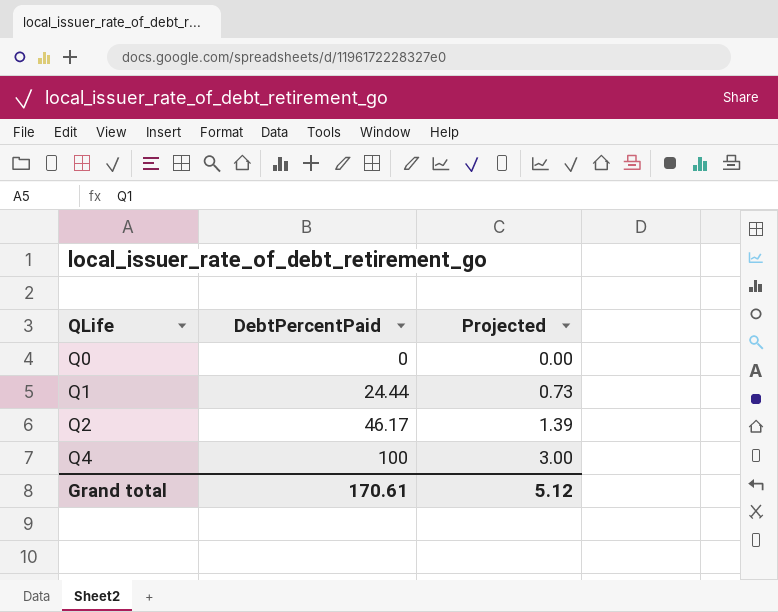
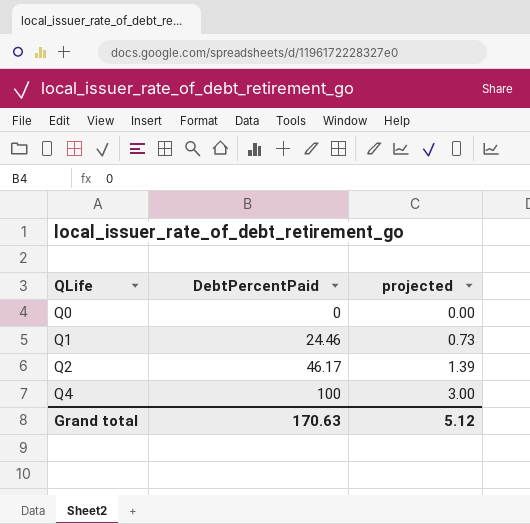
column name: Projected -> projected
Q1 | DebtPercentPaid: 24.44 -> 24.46
Grand total | DebtPercentPaid: 170.61 -> 170.63

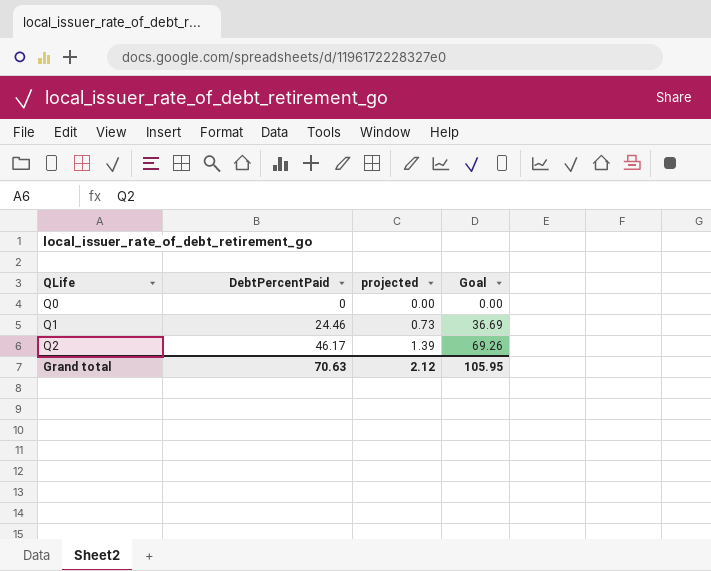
column Goal | formula: none -> [DebtPercentPaid] * 1.5
row Q4: 100 | 3.00 -> none
Grand total | DebtPercentPaid: 170.63 -> 70.63
Grand total | projected: 5.12 -> 2.12

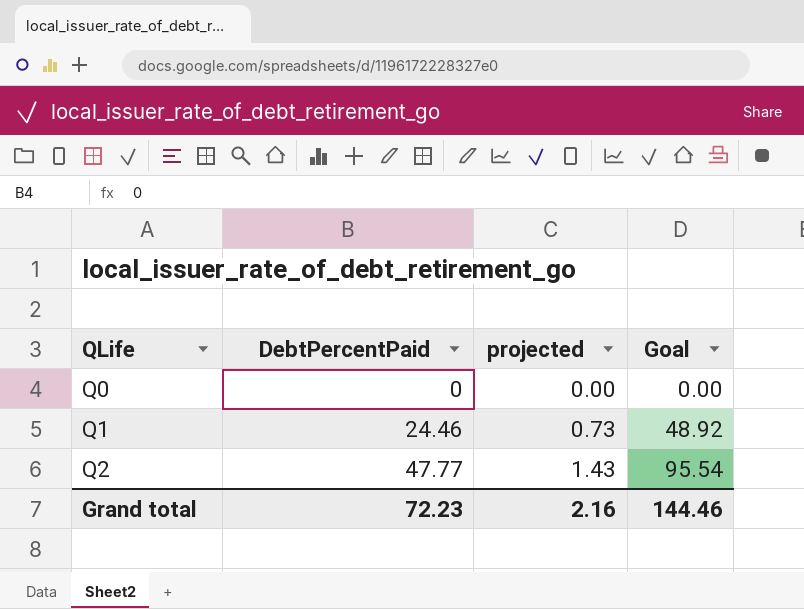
column Goal | formula: [DebtPercentPaid] * 1.5 -> [DebtPercentPaid] * 2
Q2 | DebtPercentPaid: 46.17 -> 47.77
Q2 | projected: 1.39 -> 1.43
Grand total | DebtPercentPaid: 70.63 -> 72.23
Grand total | projected: 2.12 -> 2.16
Grand total | Goal: 105.95 -> 144.46

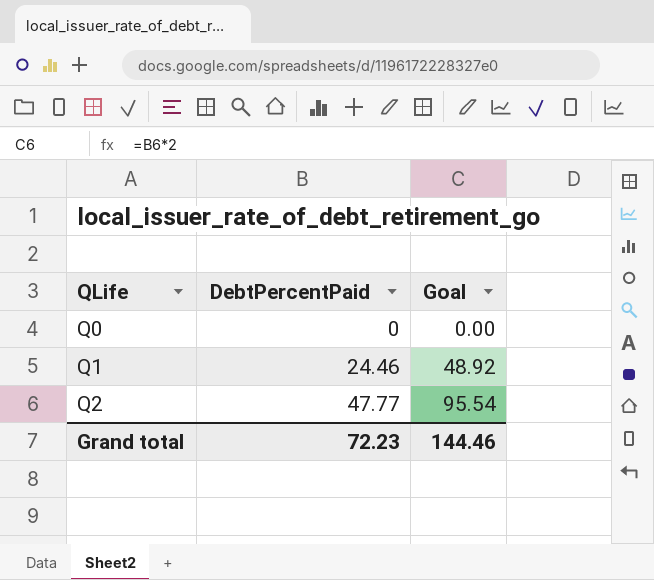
column projected | formula: [DebtPercentPaid] * 0.03 -> none

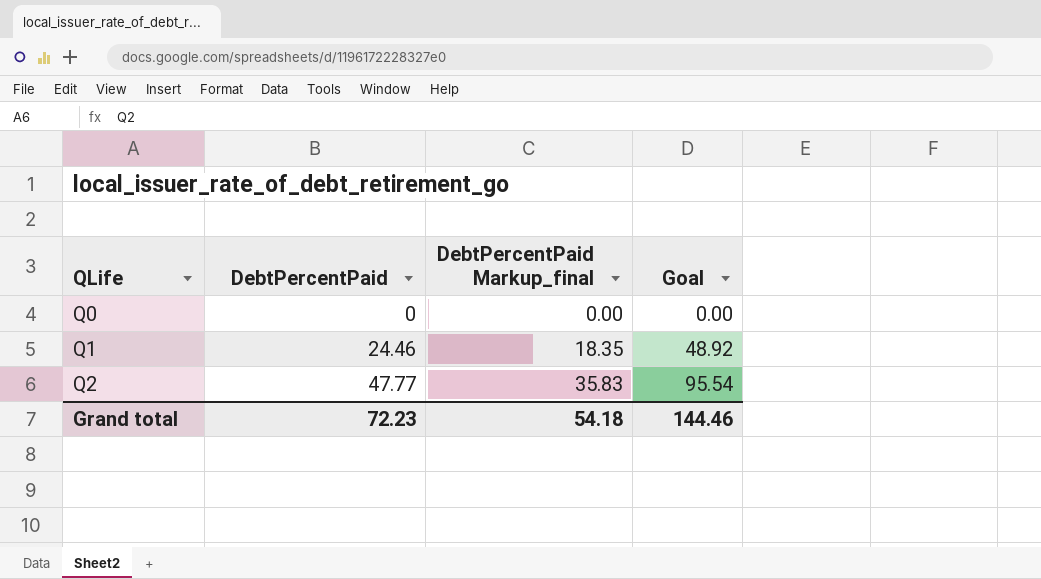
column DebtPercentPaid Markup_final | formula: none -> [DebtPercentPaid] * 0.75

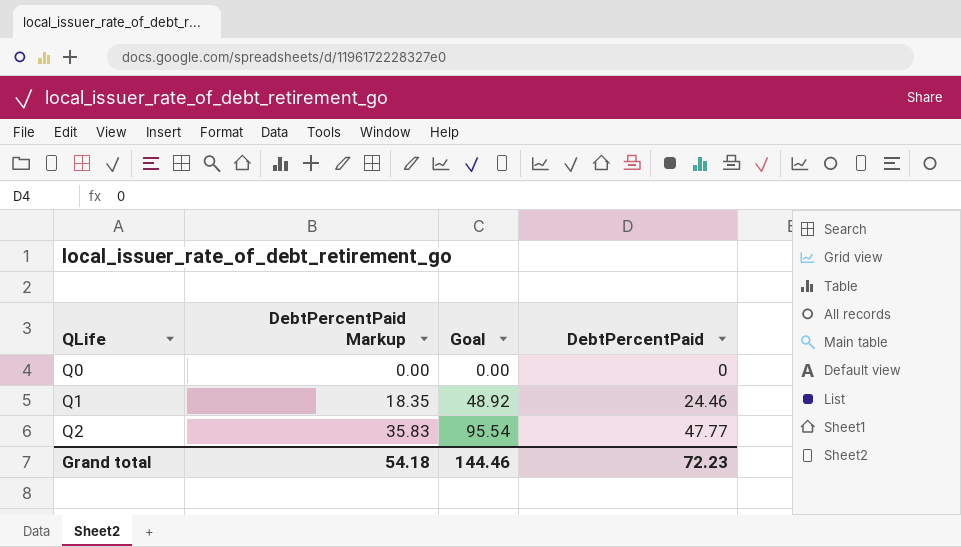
column name: DebtPercentPaid Markup_final -> DebtPercentPaid Markup
column DebtPercentPaid | position: 2 -> 4

